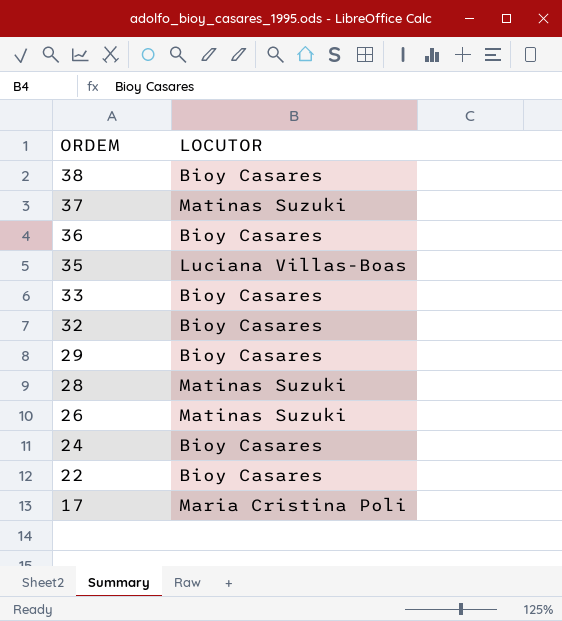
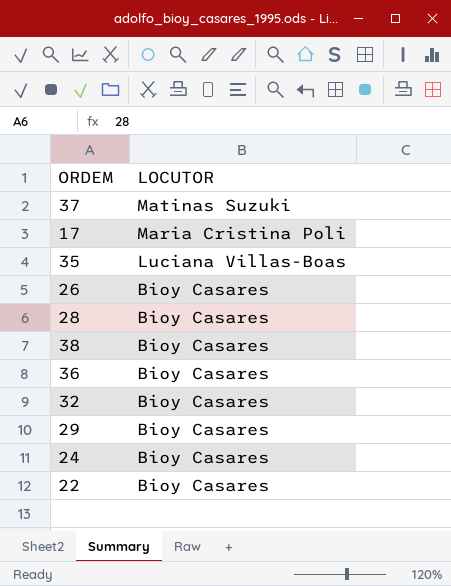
row order: ORDEM descending -> LOCUTOR descending
row 33: Bioy Casares -> none
26 | LOCUTOR: Matinas Suzuki -> Bioy Casares
28 | LOCUTOR: Matinas Suzuki -> Bioy Casares

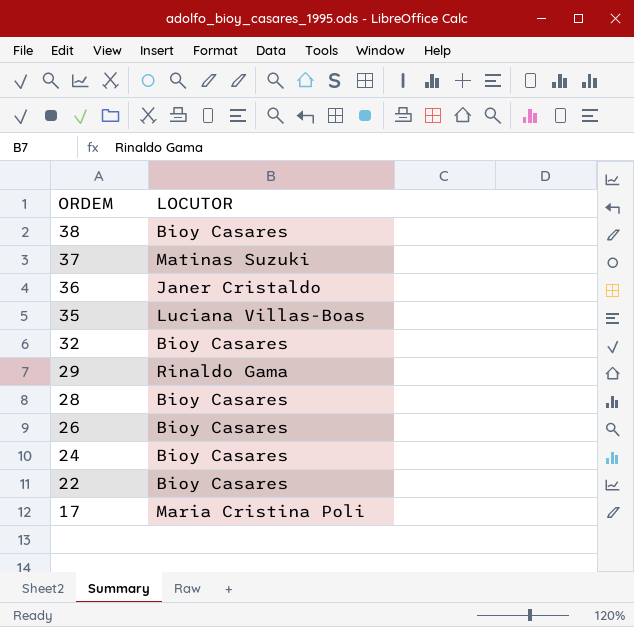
row order: LOCUTOR descending -> ORDEM descending
36 | LOCUTOR: Bioy Casares -> Janer Cristaldo
29 | LOCUTOR: Bioy Casares -> Rinaldo Gama

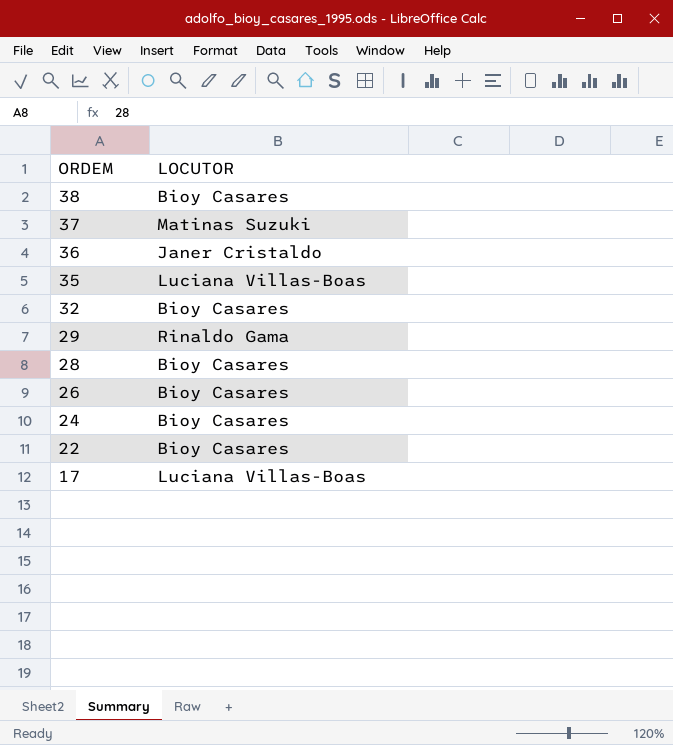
17 | LOCUTOR: Maria Cristina Poli -> Luciana Villas-Boas

